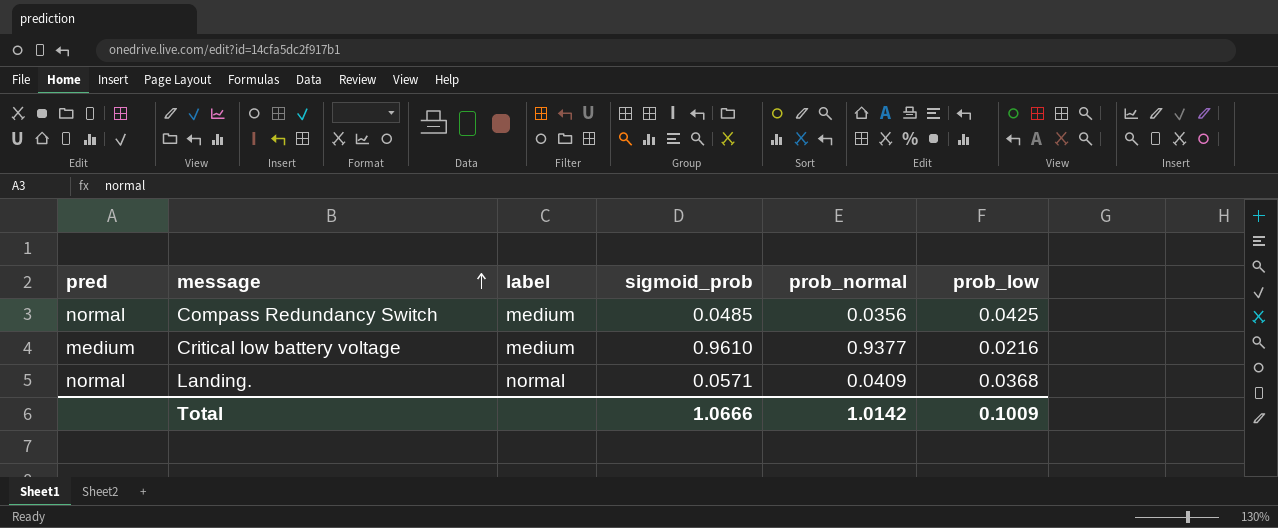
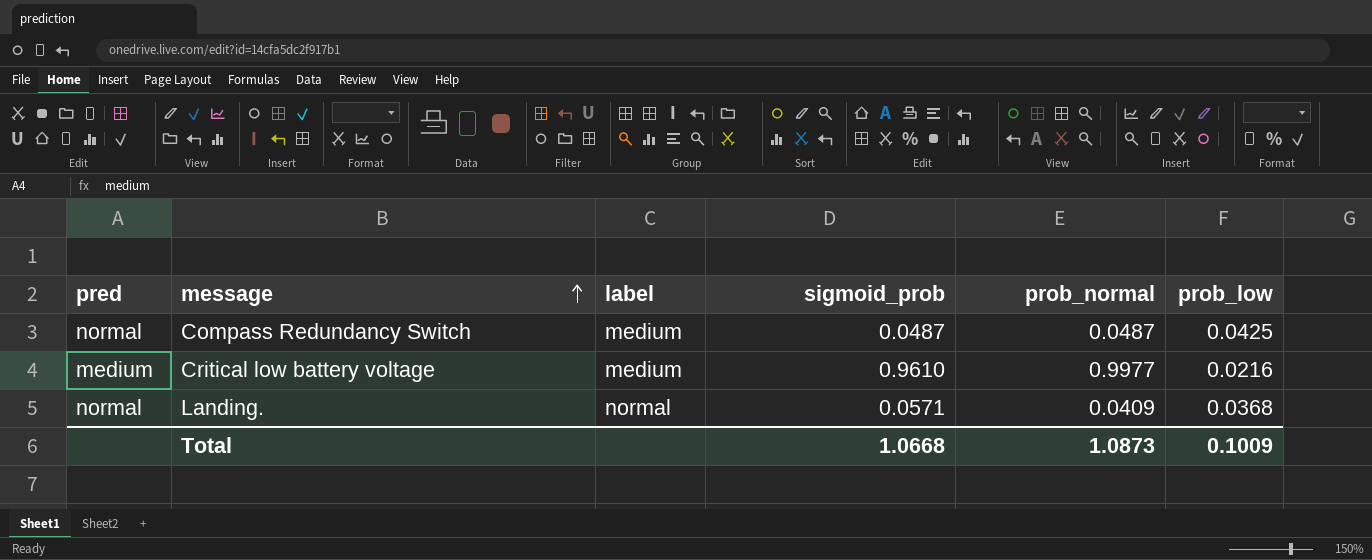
Compass Redundancy Switch | sigmoid_prob: 0.0485 -> 0.0487
Compass Redundancy Switch | prob_normal: 0.0356 -> 0.0487
Critical low battery voltage | prob_normal: 0.9377 -> 0.9977
Total | sigmoid_prob: 1.0666 -> 1.0668
Total | prob_normal: 1.0142 -> 1.0873

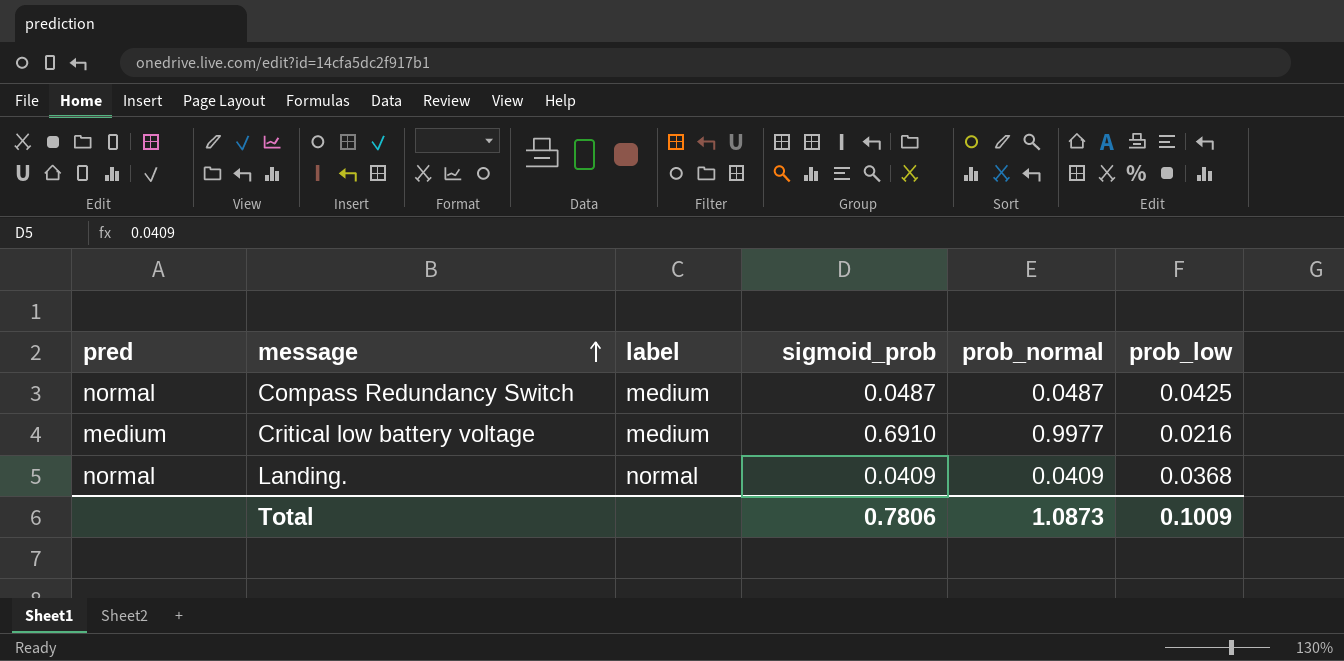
Critical low battery voltage | sigmoid_prob: 0.9610 -> 0.6910
Landing. | sigmoid_prob: 0.0571 -> 0.0409
Total | sigmoid_prob: 1.0668 -> 0.7806

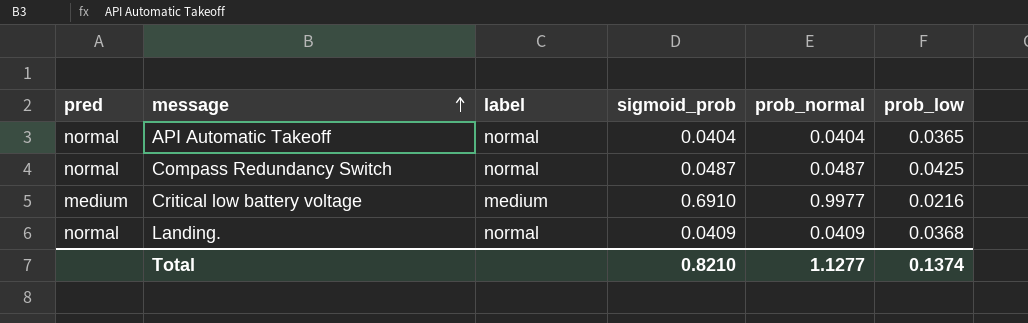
row API Automatic Takeoff: none -> normal | normal | 0.0404 | 0.0404 | 0.0365
Compass Redundancy Switch | label: medium -> normal
Total | sigmoid_prob: 0.7806 -> 0.8210
Total | prob_normal: 1.0873 -> 1.1277
Total | prob_low: 0.1009 -> 0.1374

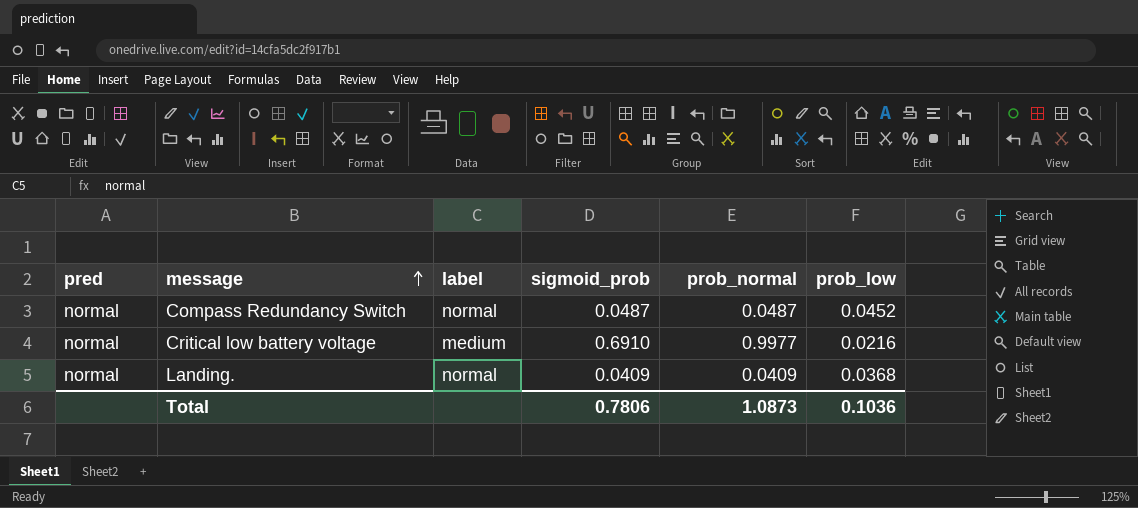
row API Automatic Takeoff: normal | normal | 0.0404 | 0.0404 | 0.0365 -> none
Compass Redundancy Switch | prob_low: 0.0425 -> 0.0452
Critical low battery voltage | pred: medium -> normal
Total | sigmoid_prob: 0.8210 -> 0.7806
Total | prob_normal: 1.1277 -> 1.0873
Total | prob_low: 0.1374 -> 0.1036

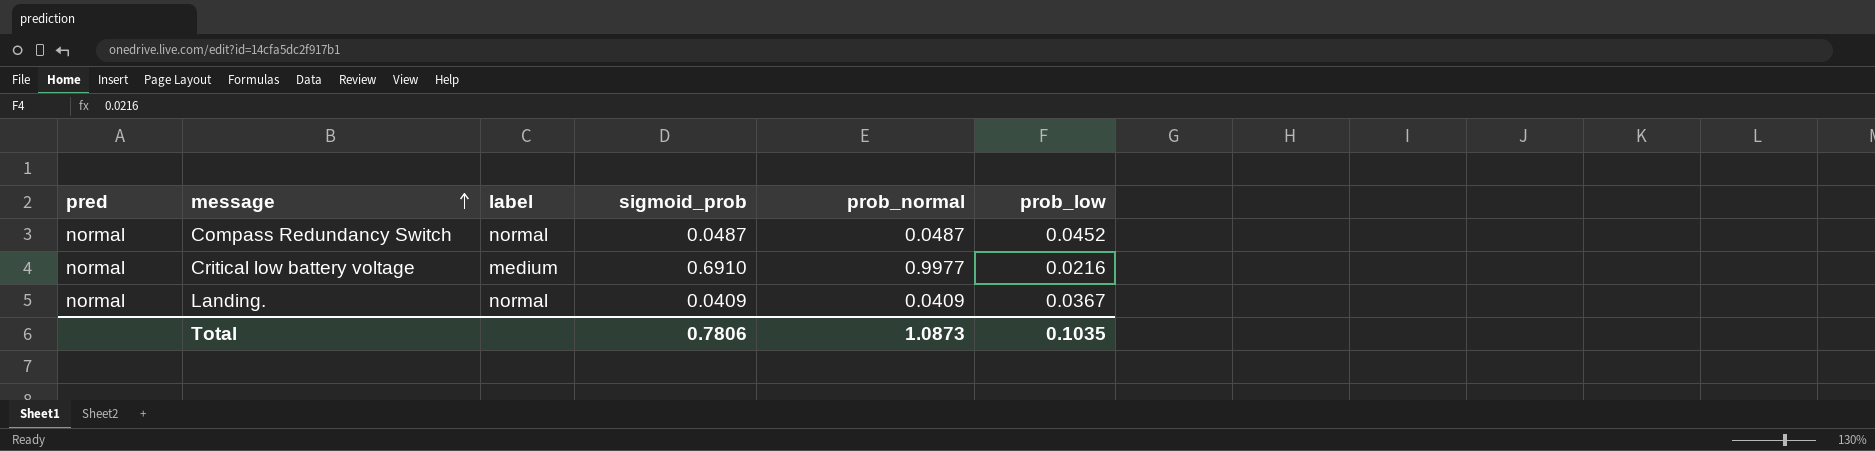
Landing. | prob_low: 0.0368 -> 0.0367
Total | prob_low: 0.1036 -> 0.1035

